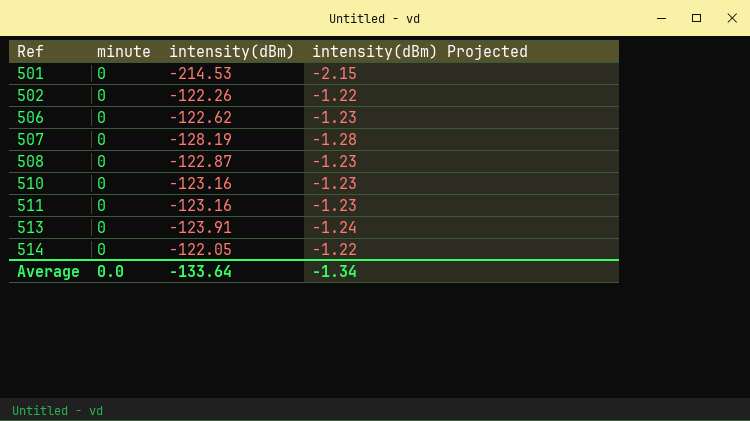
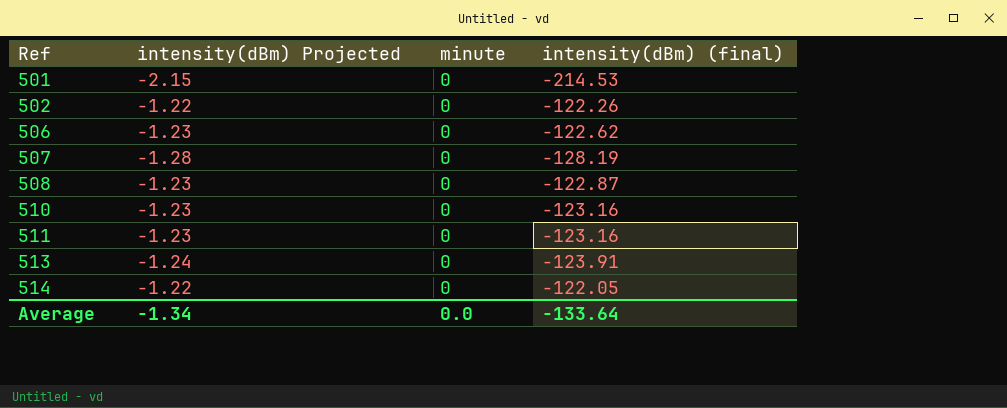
column intensity(dBm) Projected | position: 4 -> 2
column name: intensity(dBm) -> intensity(dBm) (final)

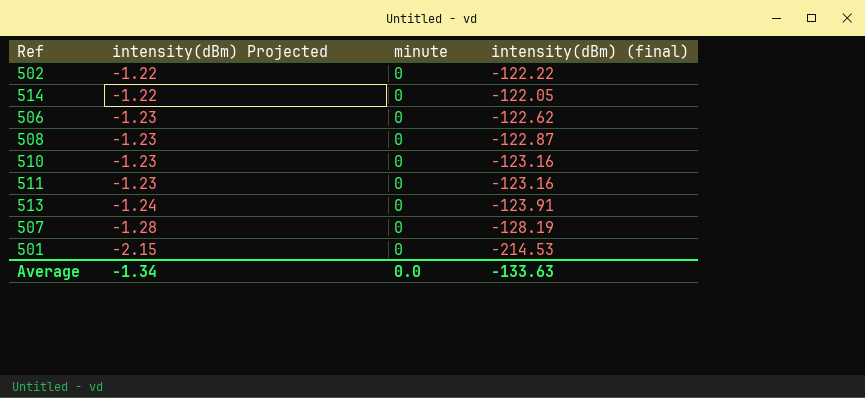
row order: Ref ascending -> intensity(dBm) Projected descending
502 | intensity(dBm) (final): -122.26 -> -122.22
Average | intensity(dBm) (final): -133.64 -> -133.63

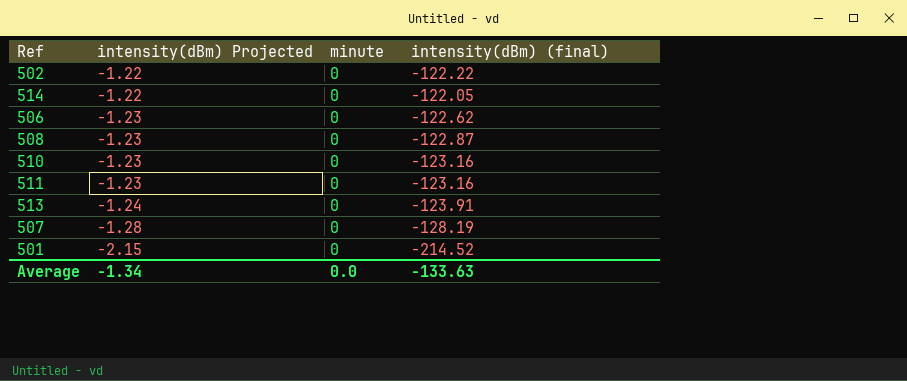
501 | intensity(dBm) (final): -214.53 -> -214.52

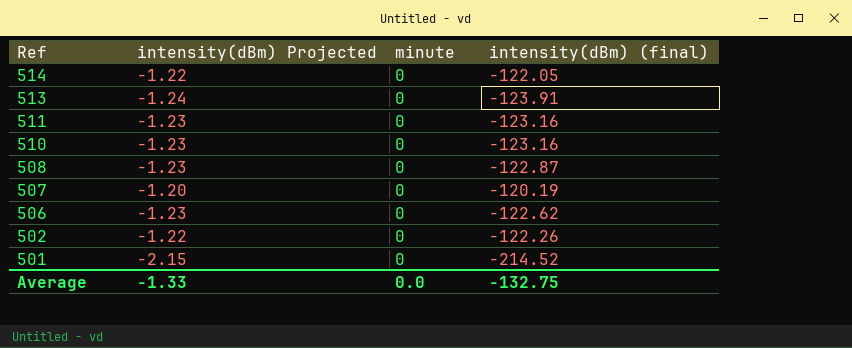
row order: intensity(dBm) Projected descending -> Ref descending
507 | intensity(dBm) Projected: -1.28 -> -1.20
507 | intensity(dBm) (final): -128.19 -> -120.19
502 | intensity(dBm) (final): -122.22 -> -122.26
Average | intensity(dBm) Projected: -1.34 -> -1.33
Average | intensity(dBm) (final): -133.63 -> -132.75

